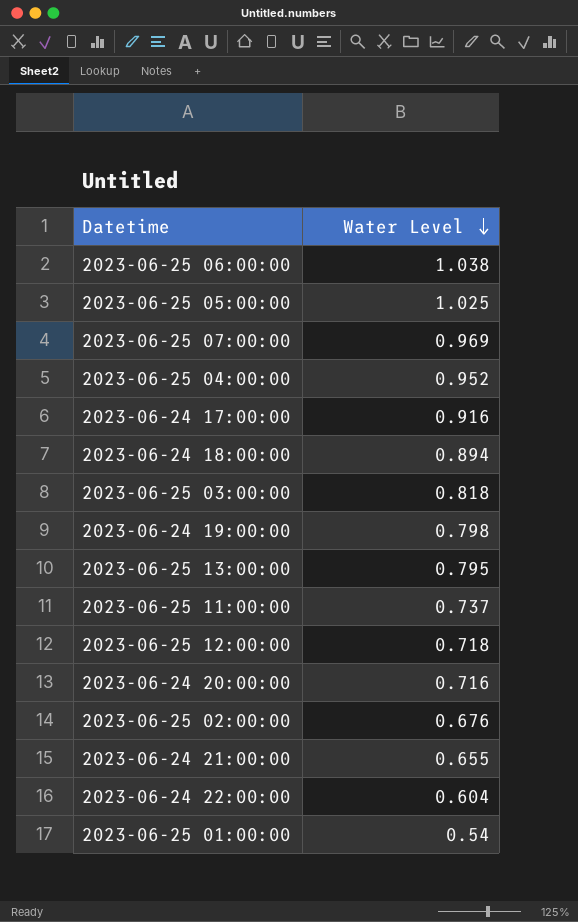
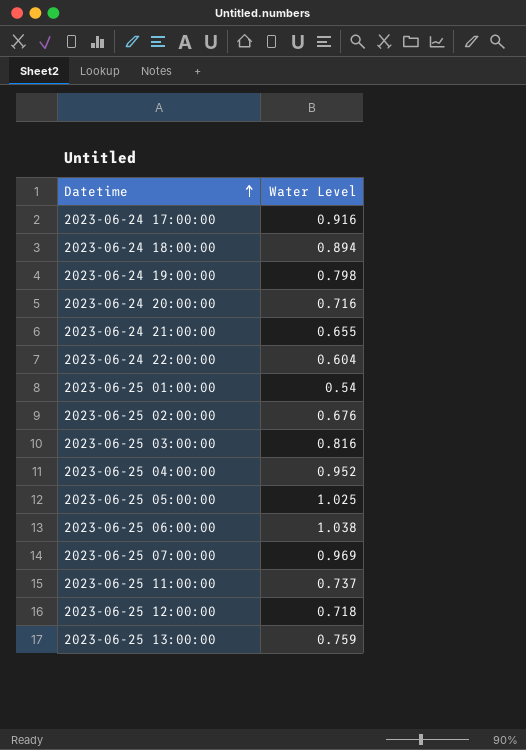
row order: Water Level descending -> Datetime ascending
2023-06-25 03:00:00 | Water Level: 0.818 -> 0.816
2023-06-25 13:00:00 | Water Level: 0.795 -> 0.759

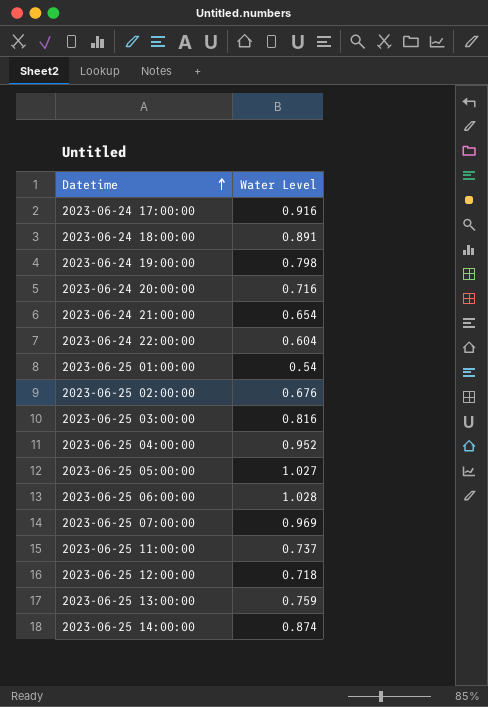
2023-06-24 18:00:00 | Water Level: 0.894 -> 0.891
2023-06-24 21:00:00 | Water Level: 0.655 -> 0.654
2023-06-25 05:00:00 | Water Level: 1.025 -> 1.027
2023-06-25 06:00:00 | Water Level: 1.038 -> 1.028
row 2023-06-25 14:00:00: none -> 0.874

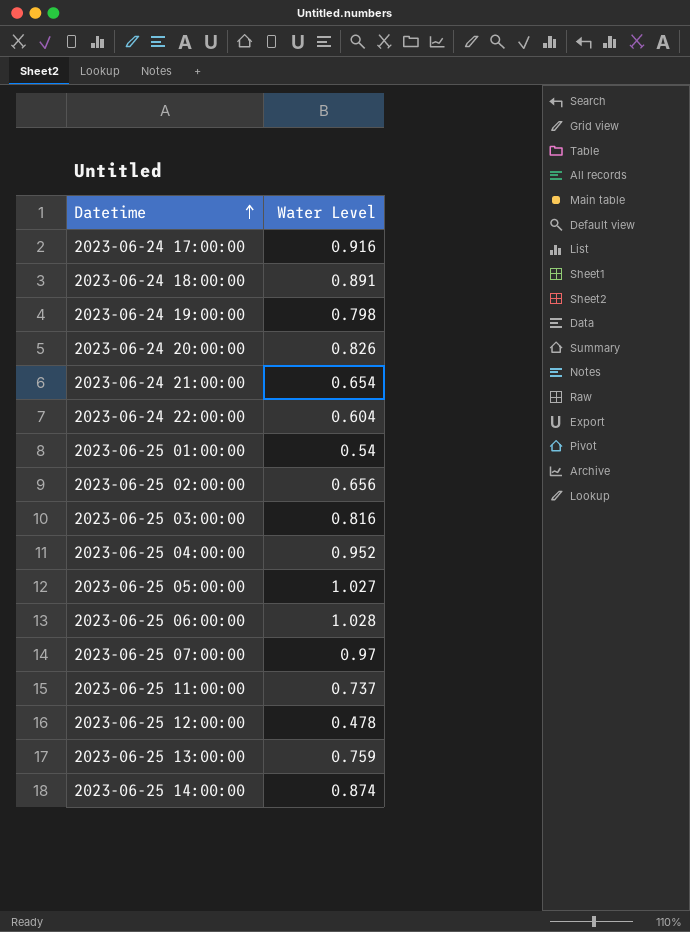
2023-06-24 20:00:00 | Water Level: 0.716 -> 0.826
2023-06-25 02:00:00 | Water Level: 0.676 -> 0.656
2023-06-25 07:00:00 | Water Level: 0.969 -> 0.97
2023-06-25 12:00:00 | Water Level: 0.718 -> 0.478

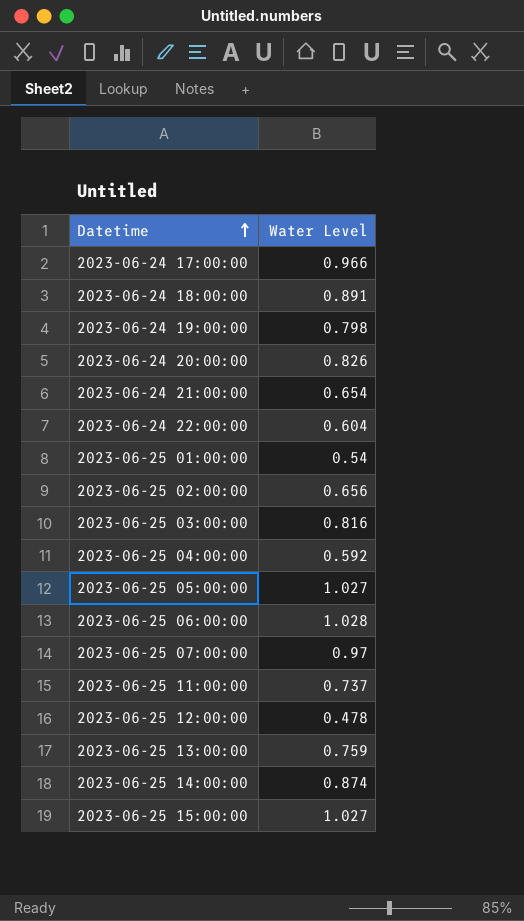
2023-06-24 17:00:00 | Water Level: 0.916 -> 0.966
2023-06-25 04:00:00 | Water Level: 0.952 -> 0.592
row 2023-06-25 15:00:00: none -> 1.027

